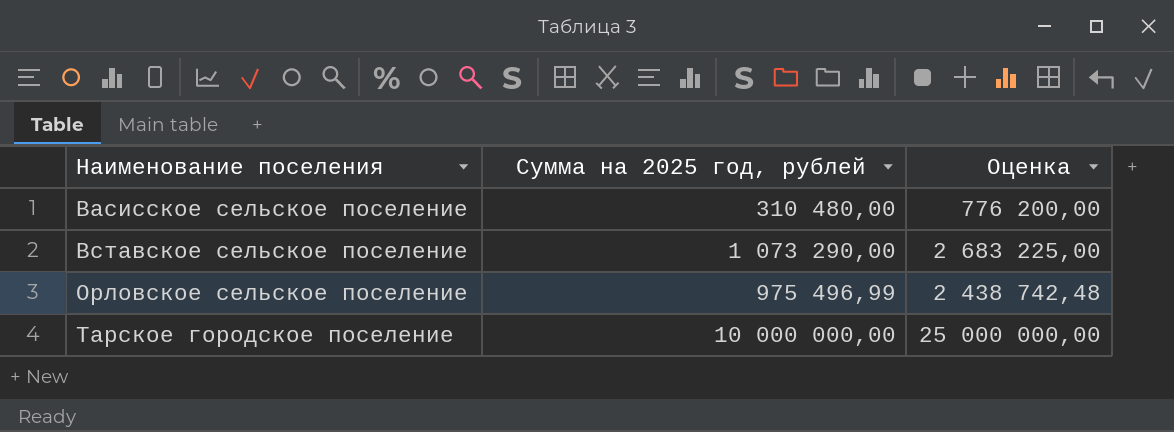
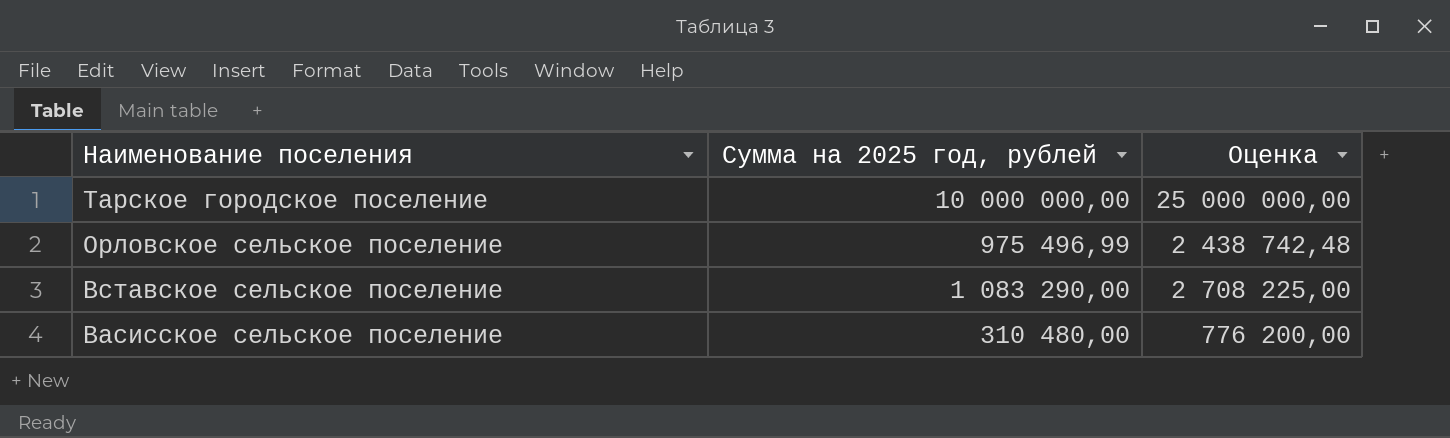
row order: Наименование поселения ascending -> Наименование поселения descending
Вставское сельское поселение | Сумма на 2025 год, рублей: 1 073 290,00 -> 1 083 290,00
Вставское сельское поселение | Оценка: 2 683 225,00 -> 2 708 225,00

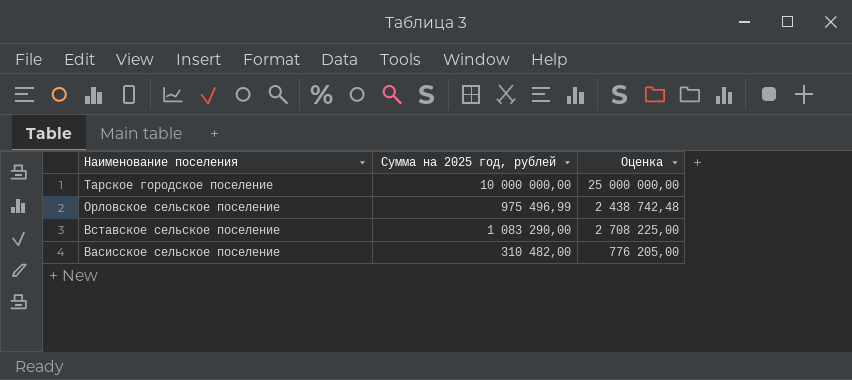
Васисское сельское поселение | Сумма на 2025 год, рублей: 310 480,00 -> 310 482,00
Васисское сельское поселение | Оценка: 776 200,00 -> 776 205,00

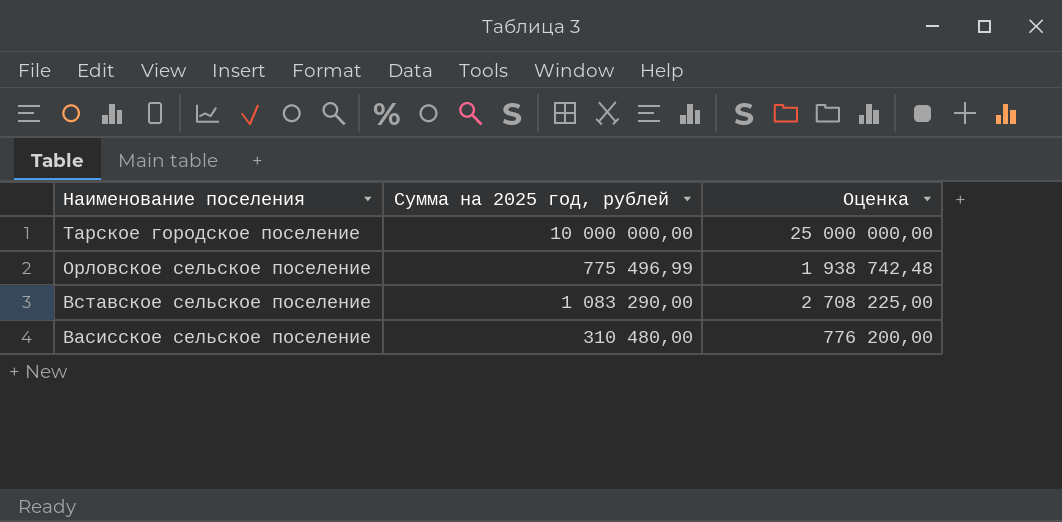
Орловское сельское поселение | Сумма на 2025 год, рублей: 975 496,99 -> 775 496,99
Орловское сельское поселение | Оценка: 2 438 742,48 -> 1 938 742,48
Васисское сельское поселение | Сумма на 2025 год, рублей: 310 482,00 -> 310 480,00
Васисское сельское поселение | Оценка: 776 205,00 -> 776 200,00

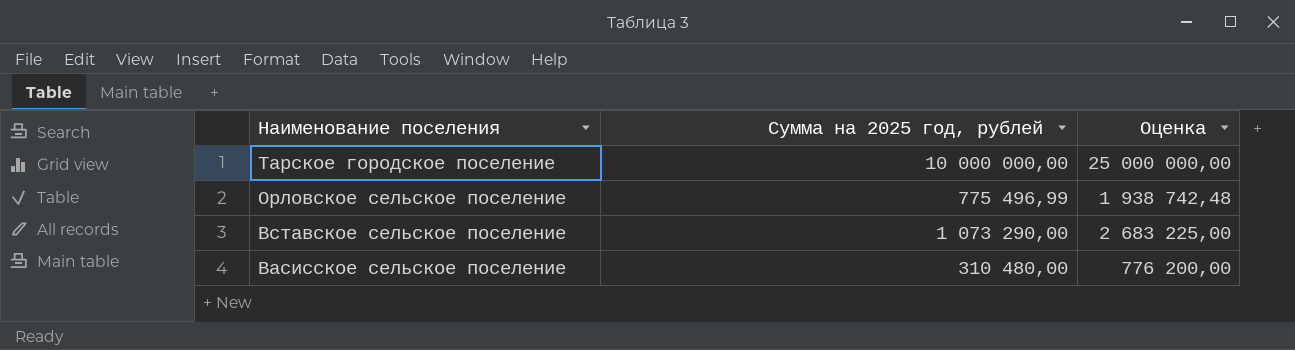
Вставское сельское поселение | Сумма на 2025 год, рублей: 1 083 290,00 -> 1 073 290,00
Вставское сельское поселение | Оценка: 2 708 225,00 -> 2 683 225,00

